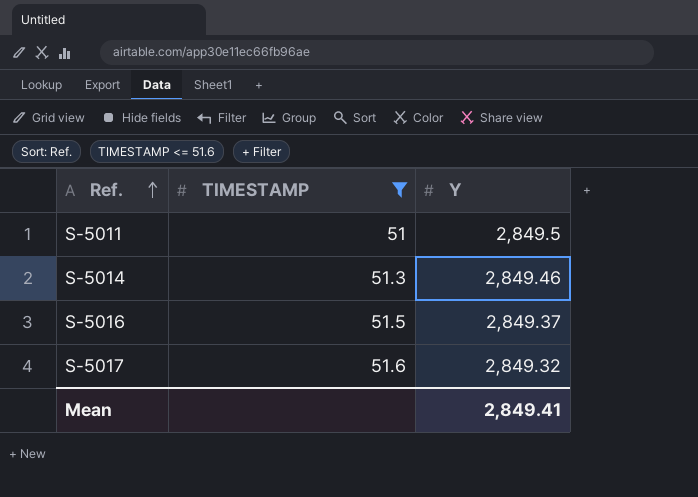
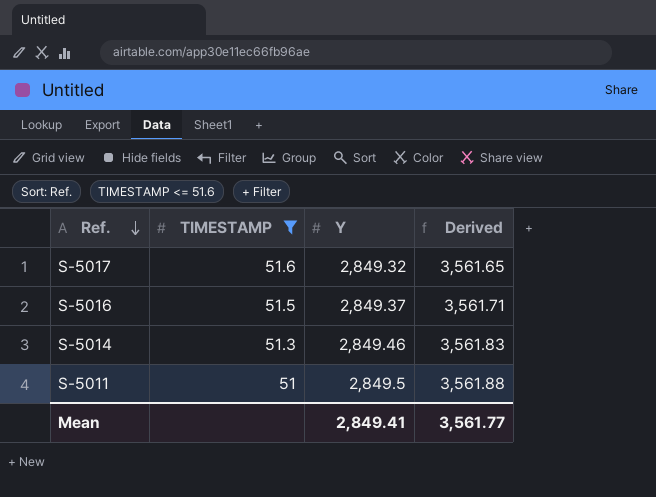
row order: Ref. ascending -> Ref. descending
column Derived | formula: none -> [Y] * 1.25

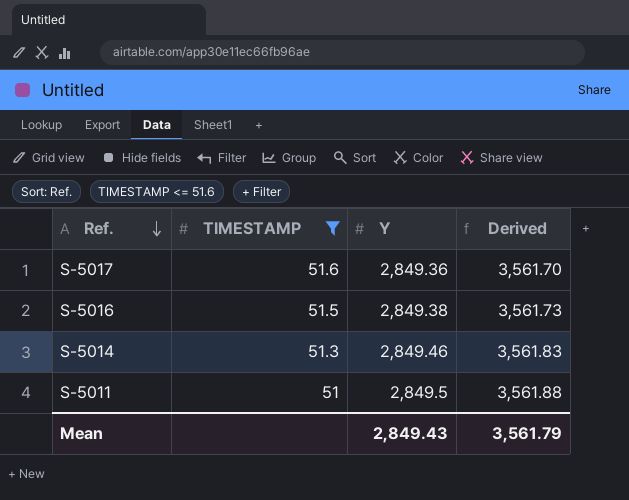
S-5017 | Y: 2,849.32 -> 2,849.36
S-5017 | Derived: 3,561.65 -> 3,561.70
S-5016 | Y: 2,849.37 -> 2,849.38
S-5016 | Derived: 3,561.71 -> 3,561.73
Mean | Y: 2,849.41 -> 2,849.43
Mean | Derived: 3,561.77 -> 3,561.79

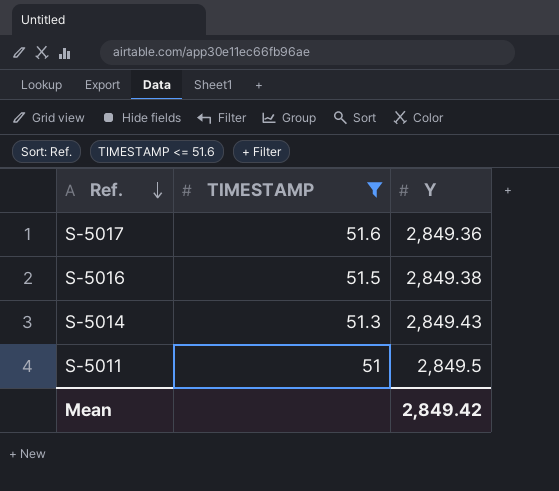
column Derived | formula: [Y] * 1.25 -> none
S-5014 | Y: 2,849.46 -> 2,849.43
Mean | Y: 2,849.43 -> 2,849.42

